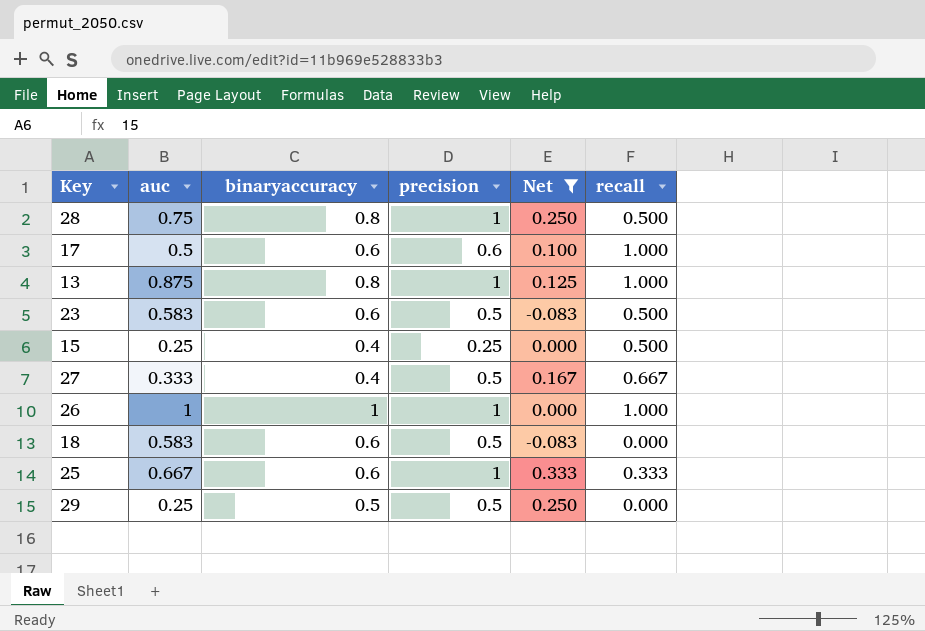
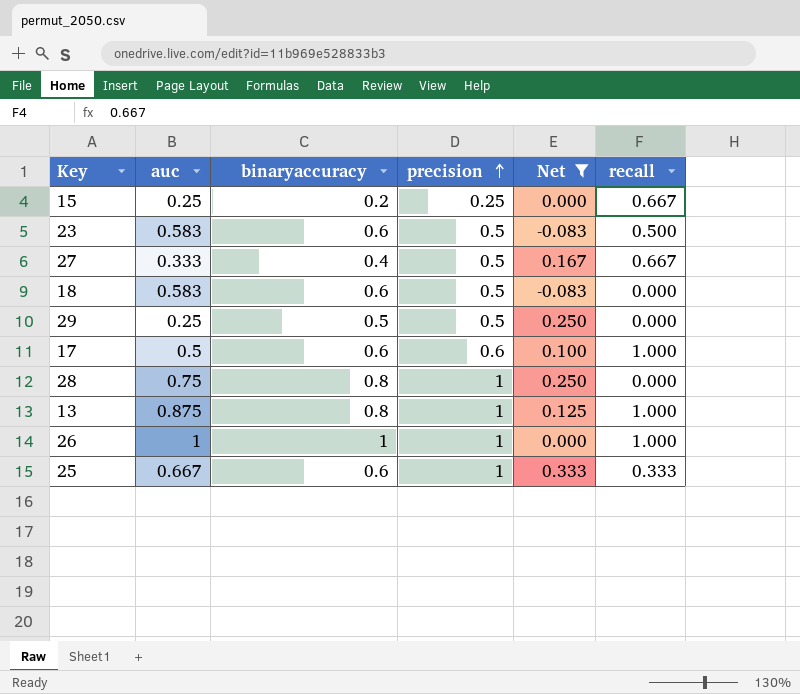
row order: none -> precision ascending
15 | binaryaccuracy: 0.4 -> 0.2
15 | recall: 0.500 -> 0.667
28 | recall: 0.500 -> 0.000

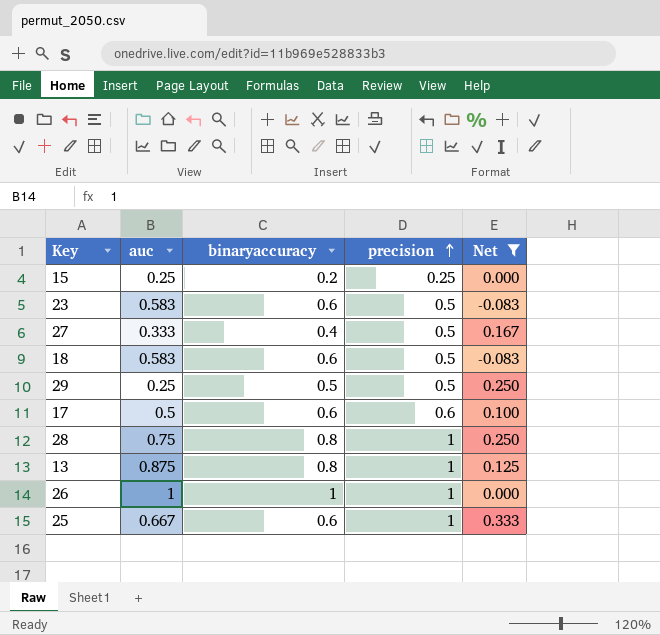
column recall | position: 6 -> none

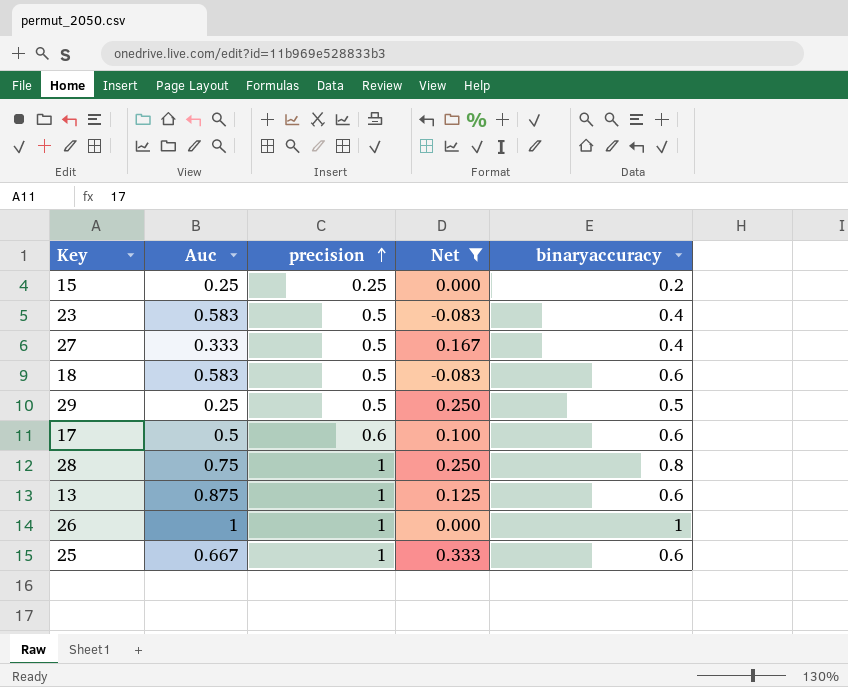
column name: auc -> Auc
column binaryaccuracy | position: 3 -> 5
23 | binaryaccuracy: 0.6 -> 0.4
13 | binaryaccuracy: 0.8 -> 0.6

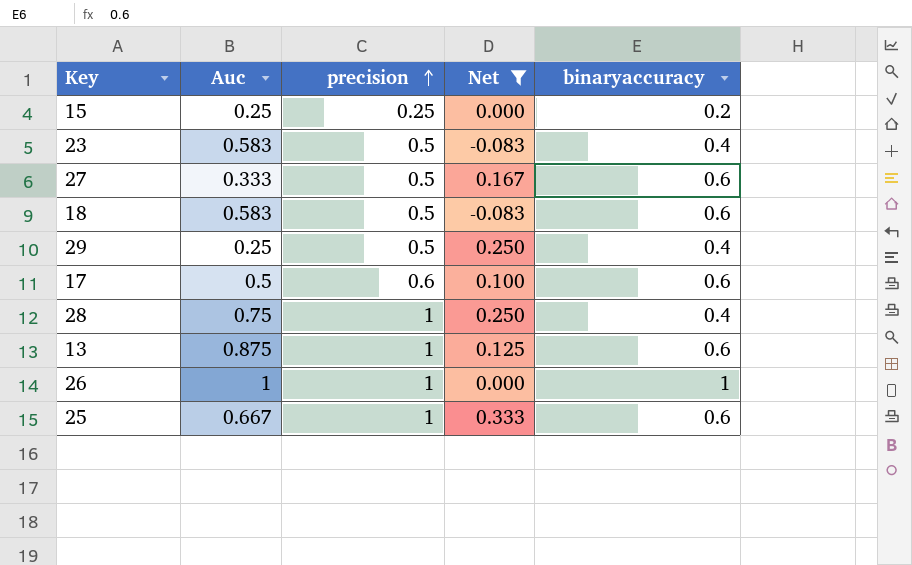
27 | binaryaccuracy: 0.4 -> 0.6
29 | binaryaccuracy: 0.5 -> 0.4
28 | binaryaccuracy: 0.8 -> 0.4

